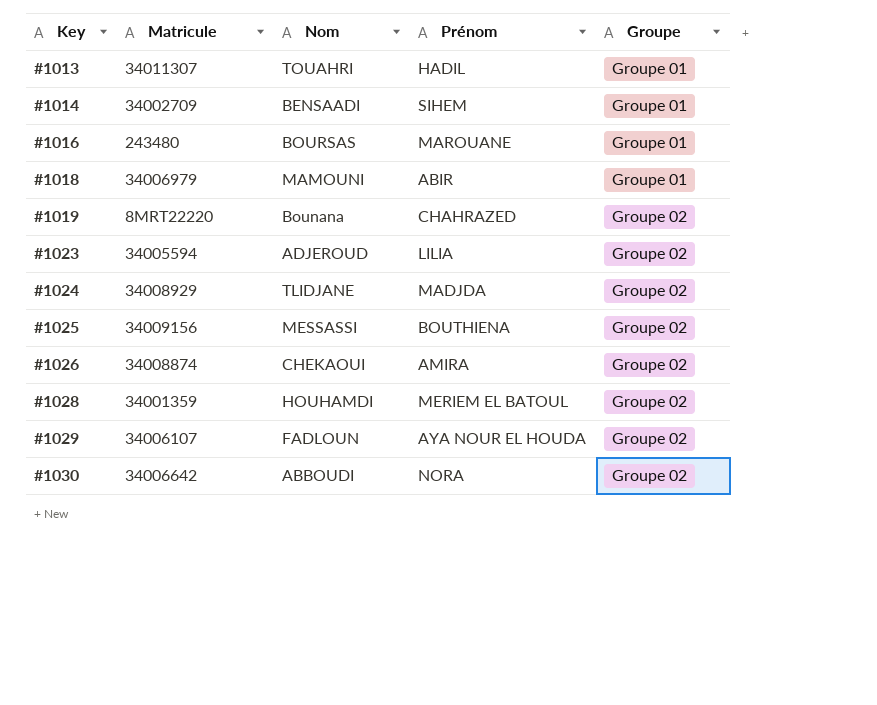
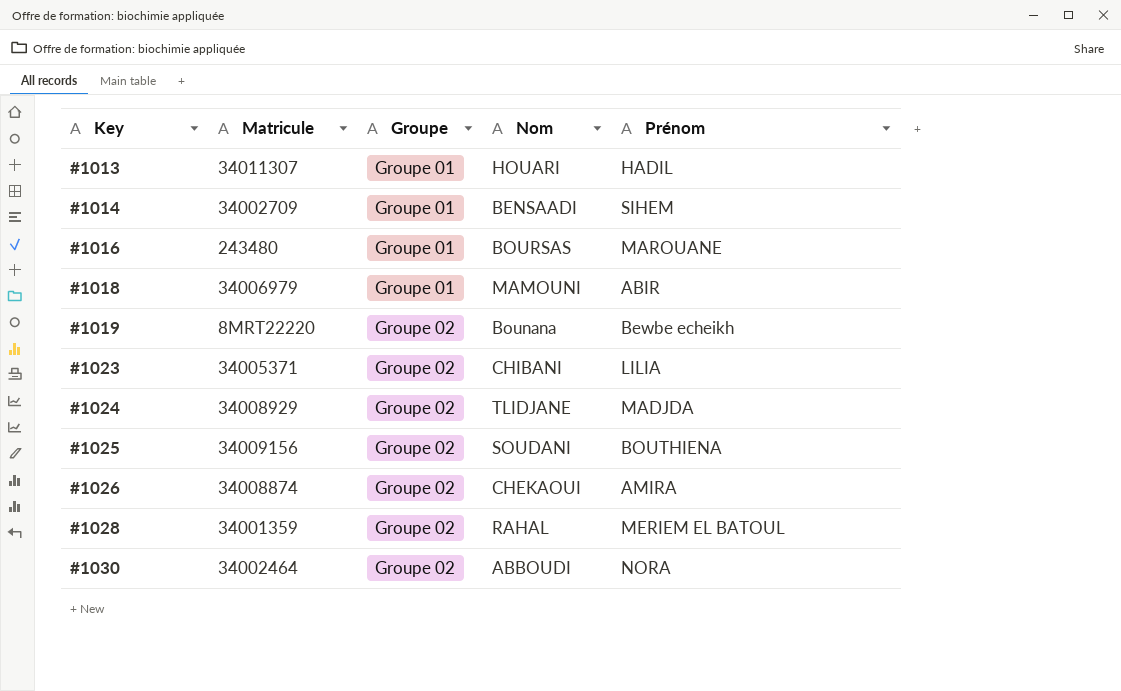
column Groupe | position: 5 -> 3
row #1029: 34006107 | FADLOUN | AYA NOUR EL HOUDA | Groupe 02 -> none
#1013 | Nom: TOUAHRI -> HOUARI
#1019 | Prénom: CHAHRAZED -> Bewbe echeikh
#1023 | Matricule: 34005594 -> 34005371
#1023 | Nom: ADJEROUD -> CHIBANI
#1025 | Nom: MESSASSI -> SOUDANI
#1028 | Nom: HOUHAMDI -> RAHAL
#1030 | Matricule: 34006642 -> 34002464

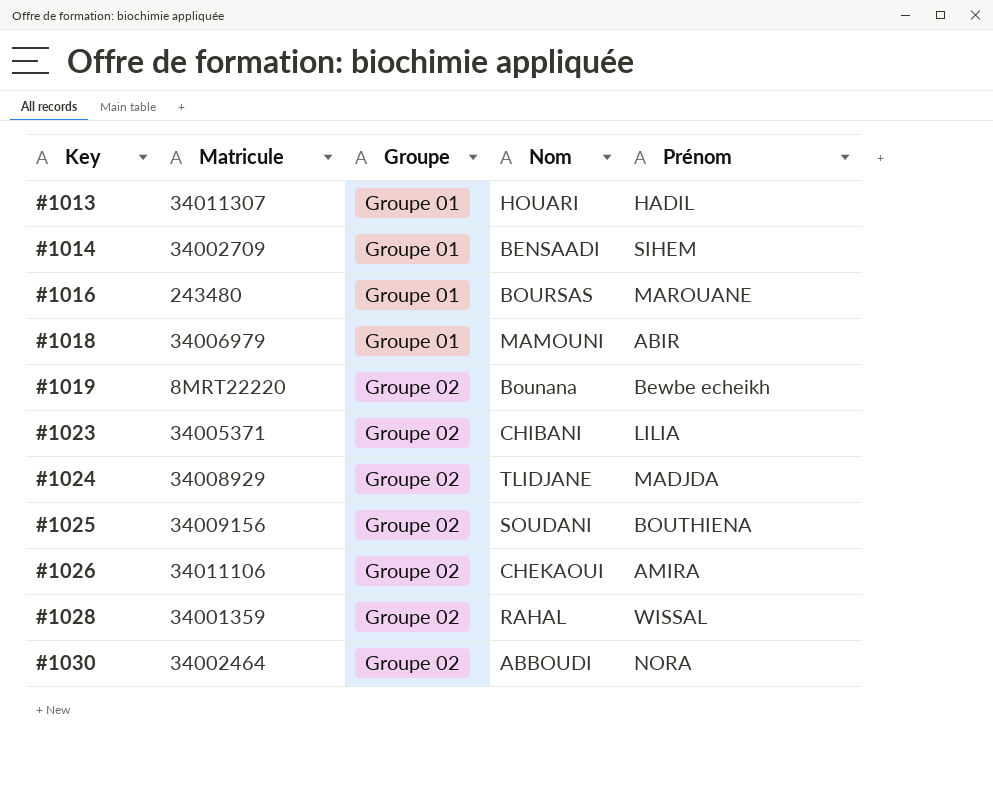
#1026 | Matricule: 34008874 -> 34011106
#1028 | Prénom: MERIEM EL BATOUL -> WISSAL

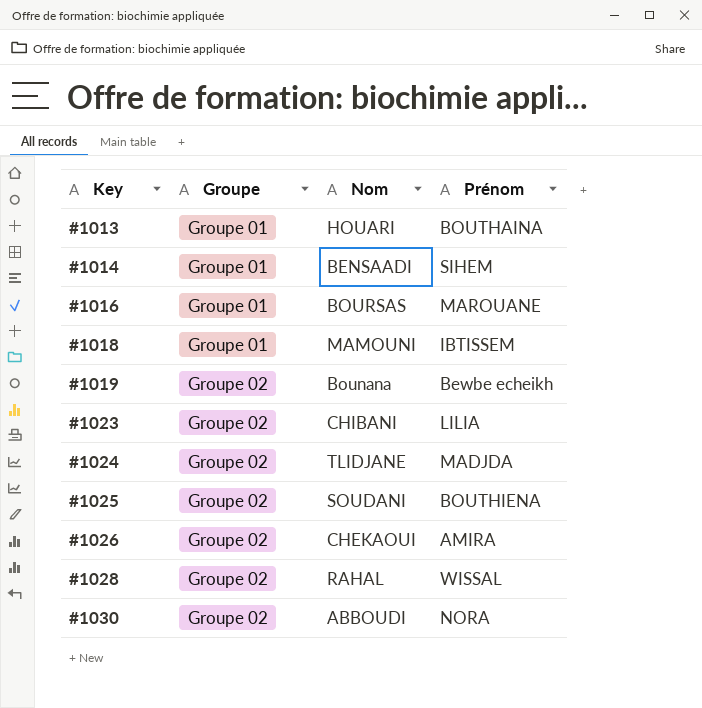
column Matricule | position: 2 -> none
#1013 | Prénom: HADIL -> BOUTHAINA
#1018 | Prénom: ABIR -> IBTISSEM

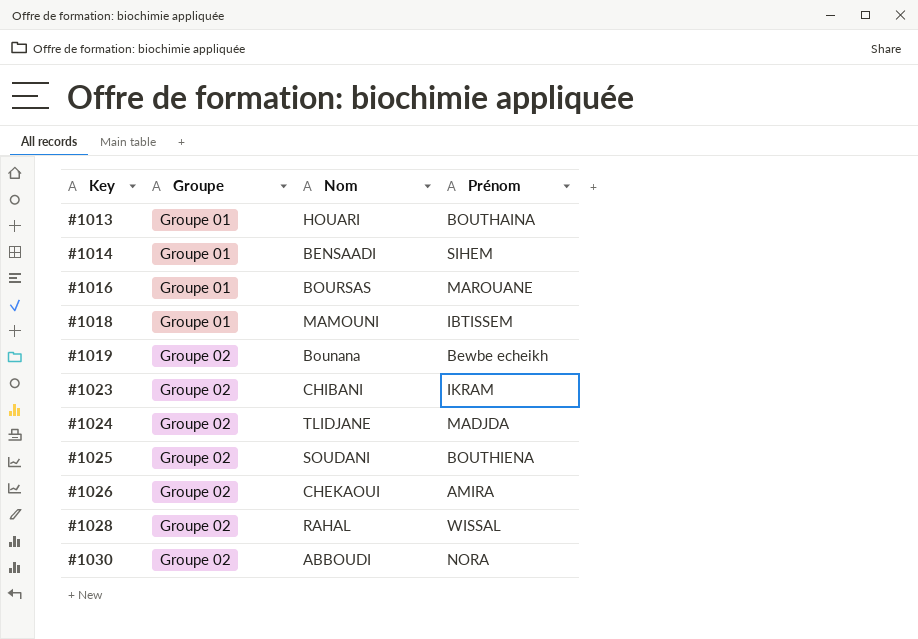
#1023 | Prénom: LILIA -> IKRAM

